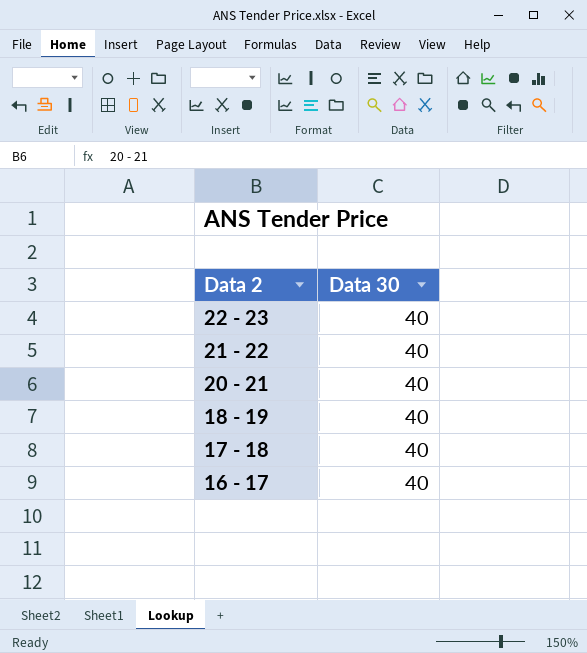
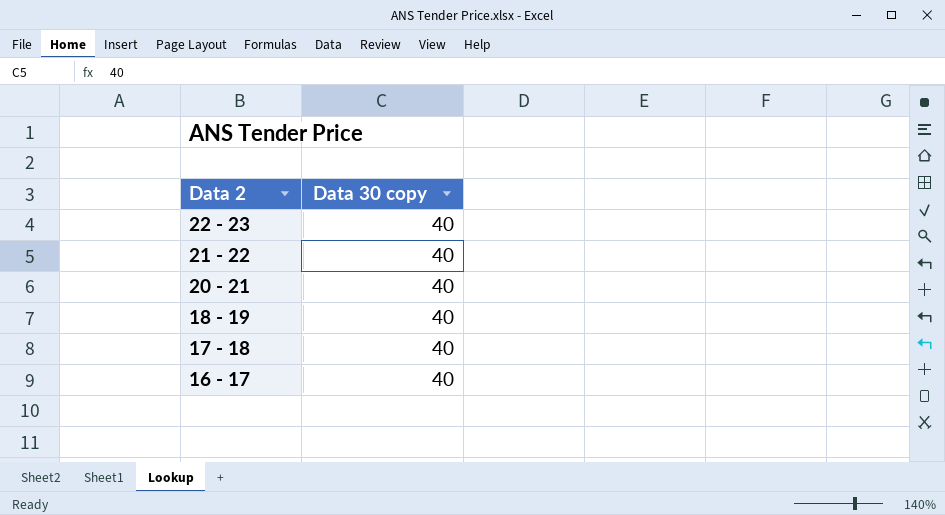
column name: Data 30 -> Data 30 copy

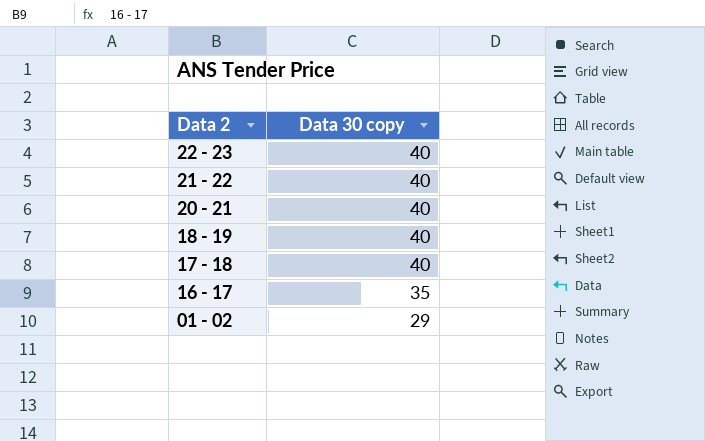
16 - 17 | Data 30 copy: 40 -> 35
row 01 - 02: none -> 29

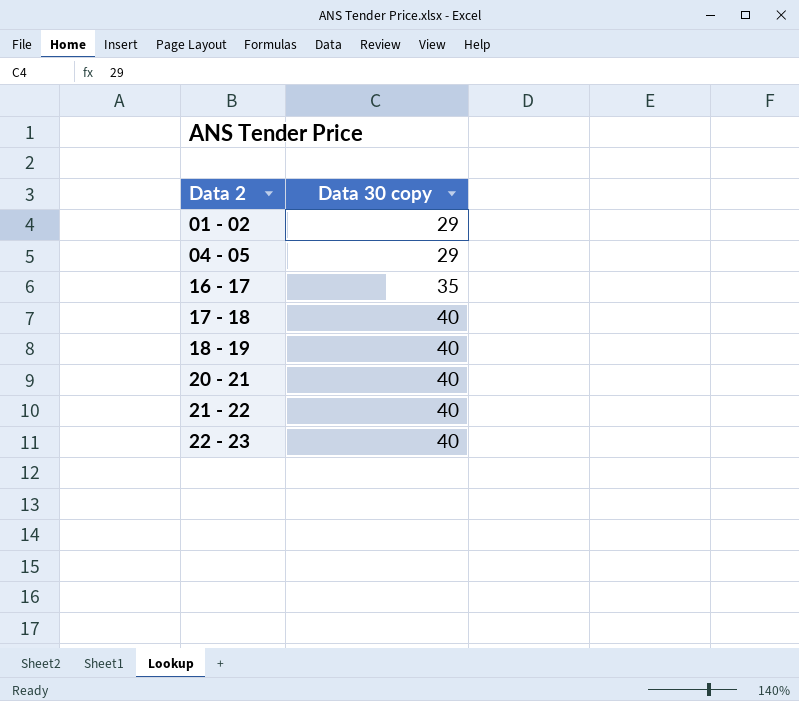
row order: Data 2 descending -> Data 2 ascending
row 04 - 05: none -> 29

